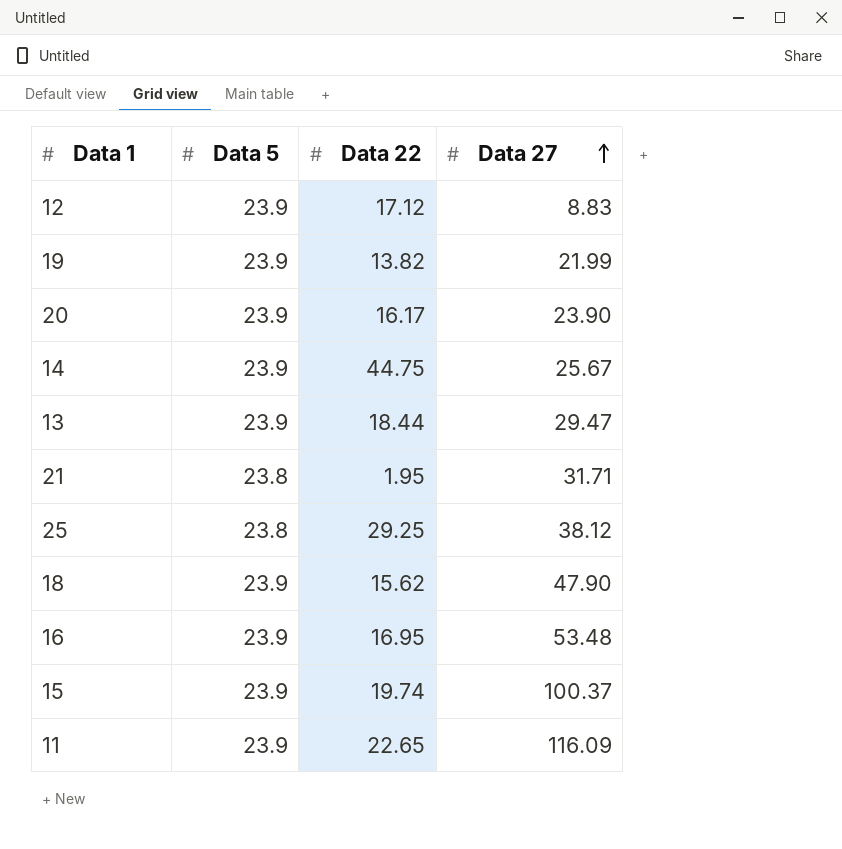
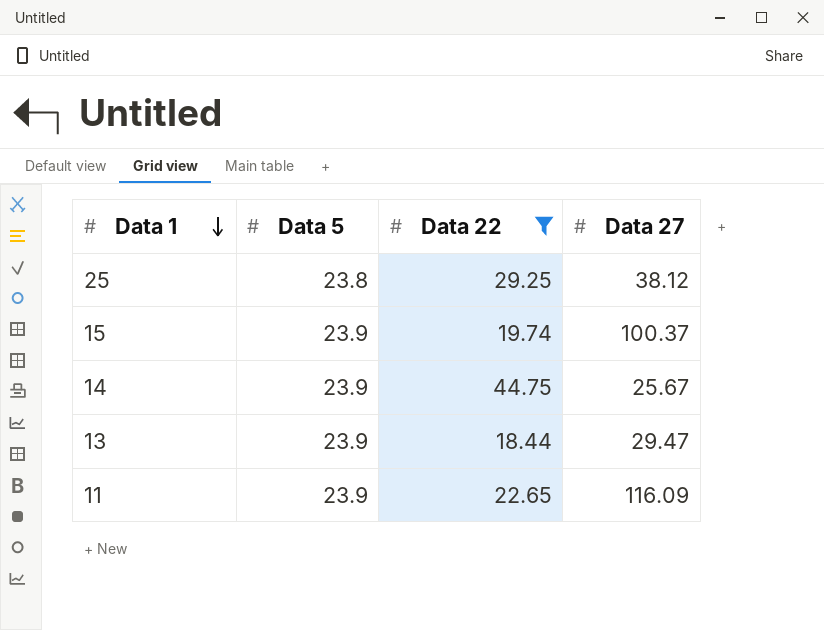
filter: none -> Data 22 >= 18.44
row order: Data 27 ascending -> Data 1 descending

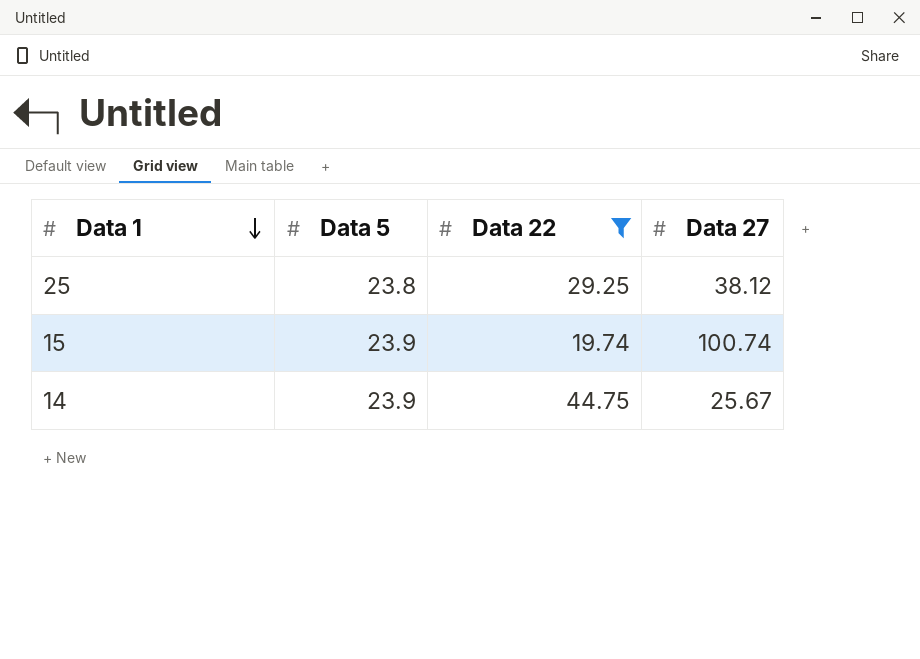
row 13: 23.9 | 18.44 | 29.47 -> none
row 11: 23.9 | 22.65 | 116.09 -> none
15 | Data 27: 100.37 -> 100.74

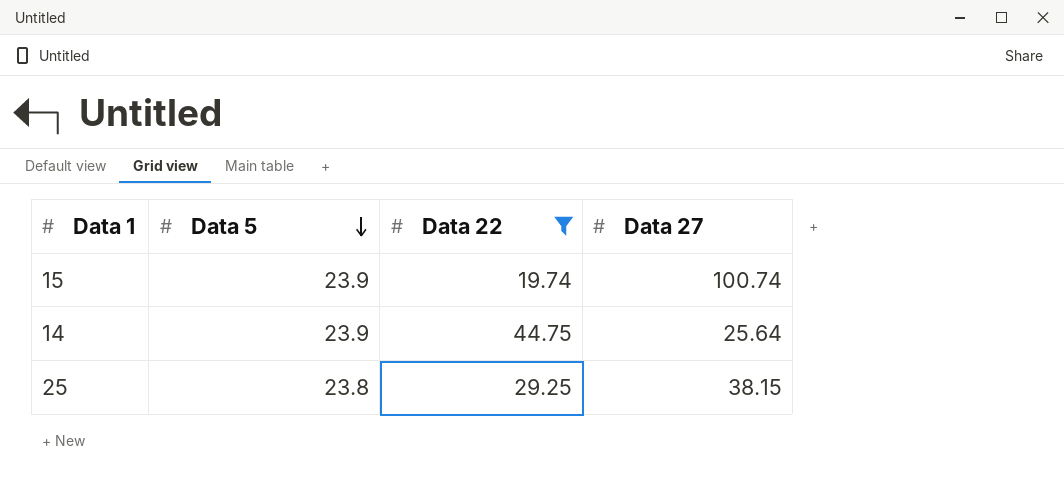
row order: Data 1 descending -> Data 5 descending
14 | Data 27: 25.67 -> 25.64
25 | Data 27: 38.12 -> 38.15

